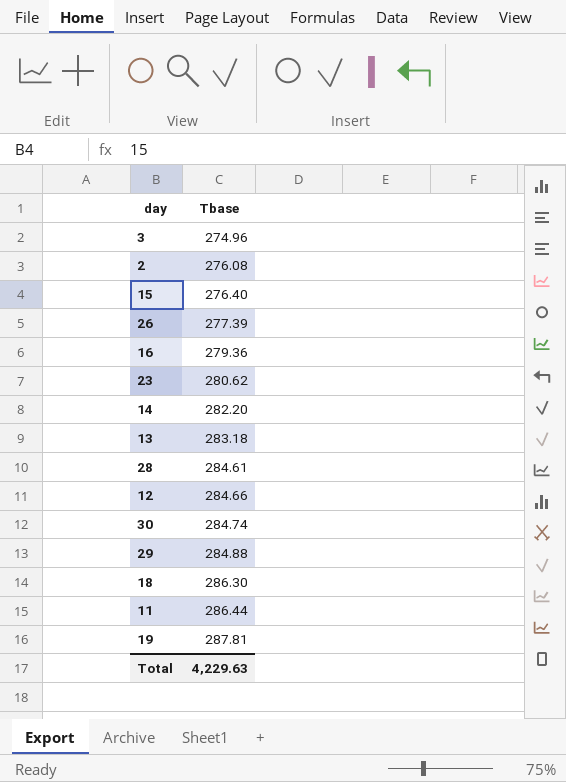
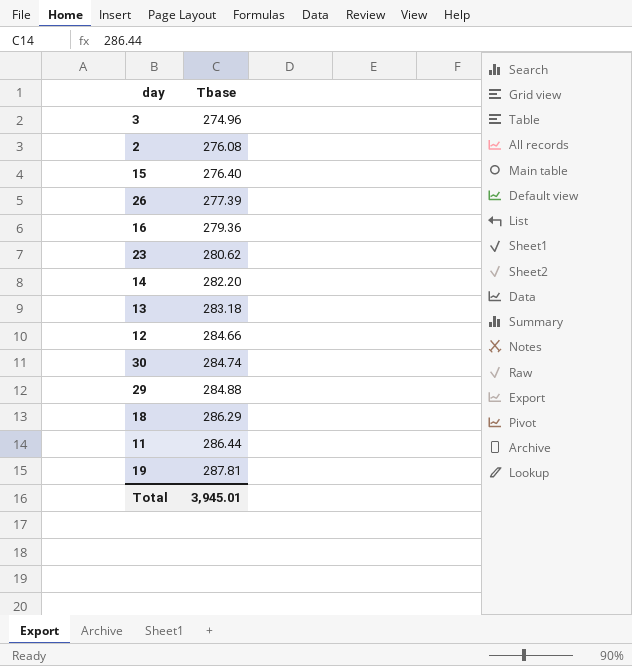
row 28: 284.61 -> none
18 | Tbase: 286.30 -> 286.29
Total | Tbase: 4,229.63 -> 3,945.01

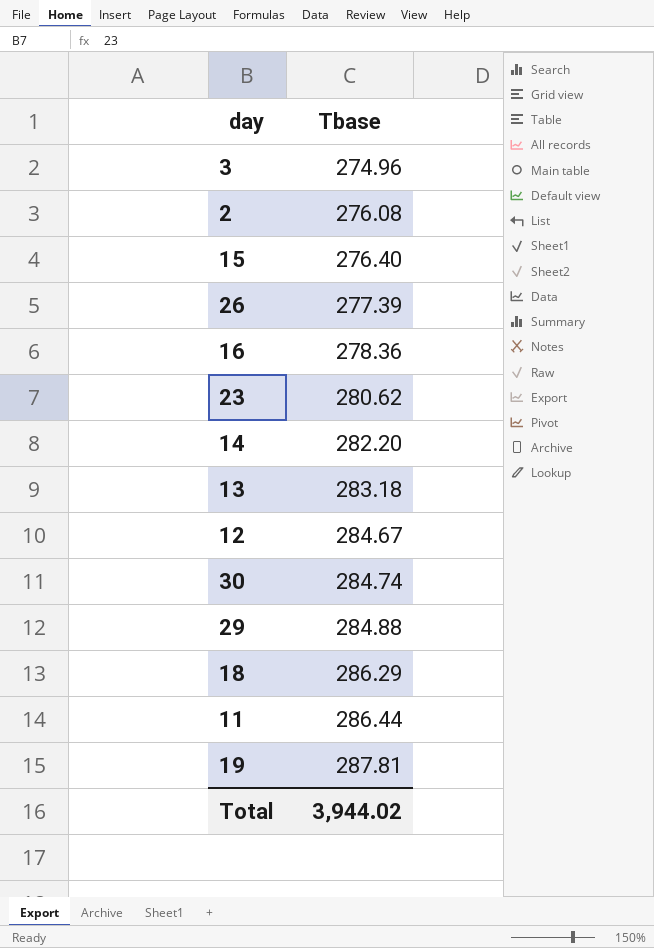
16 | Tbase: 279.36 -> 278.36
12 | Tbase: 284.66 -> 284.67
Total | Tbase: 3,945.01 -> 3,944.02

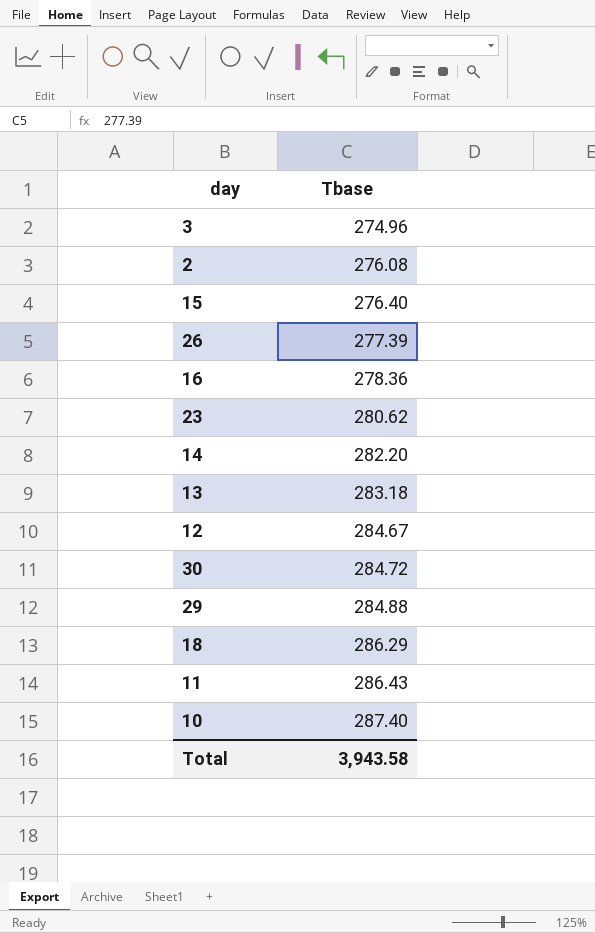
row 19: 287.81 -> none
30 | Tbase: 284.74 -> 284.72
11 | Tbase: 286.44 -> 286.43
row 10: none -> 287.40
Total | Tbase: 3,944.02 -> 3,943.58

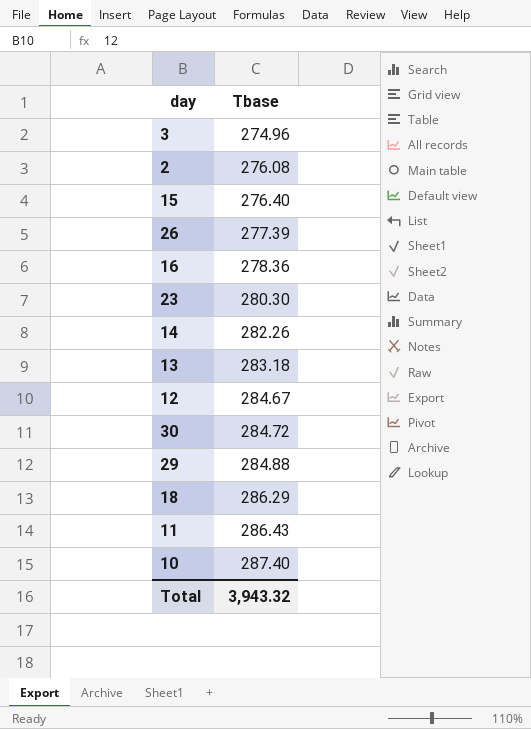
23 | Tbase: 280.62 -> 280.30
14 | Tbase: 282.20 -> 282.26
Total | Tbase: 3,943.58 -> 3,943.32

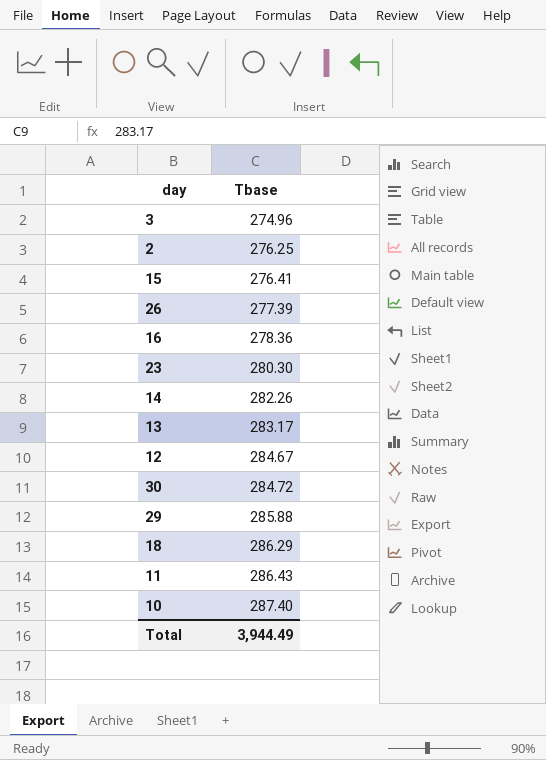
2 | Tbase: 276.08 -> 276.25
15 | Tbase: 276.40 -> 276.41
13 | Tbase: 283.18 -> 283.17
29 | Tbase: 284.88 -> 285.88
Total | Tbase: 3,943.32 -> 3,944.49

